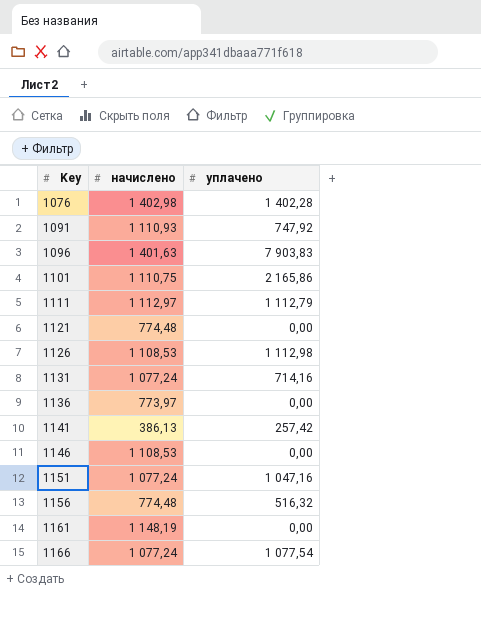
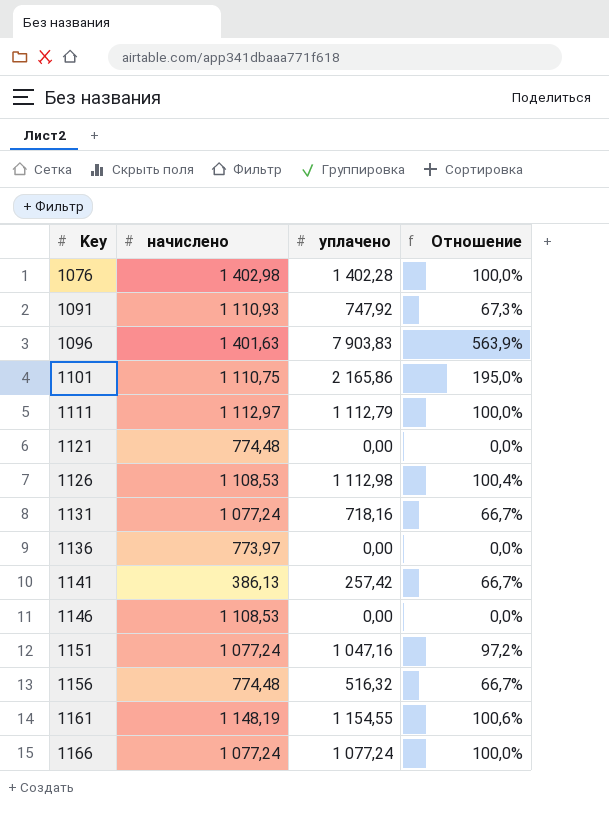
column Отношение | formula: none -> [уплачено] / [начислено]
1131 | уплачено: 714,16 -> 718,16
1161 | уплачено: 0,00 -> 1 154,55
1166 | уплачено: 1 077,54 -> 1 077,24

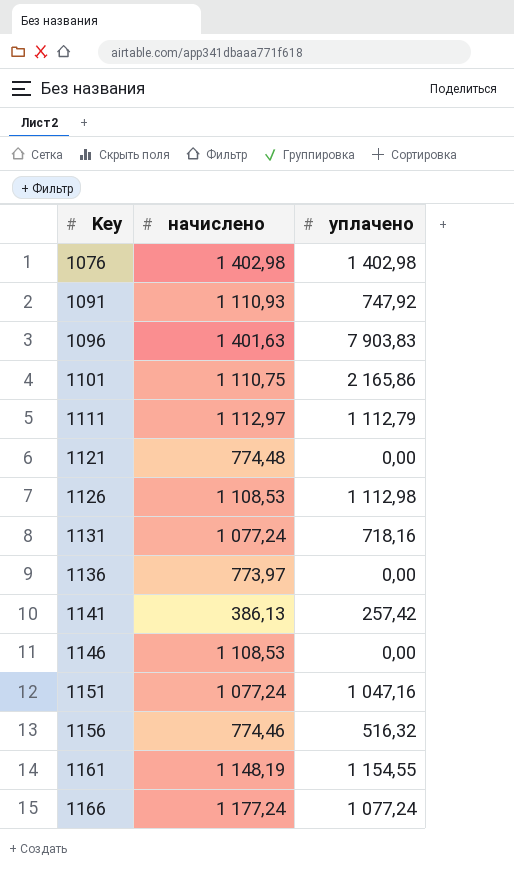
column Отношение | formula: [уплачено] / [начислено] -> none
1076 | уплачено: 1 402,28 -> 1 402,98
1156 | начислено: 774,48 -> 774,46
1166 | начислено: 1 077,24 -> 1 177,24

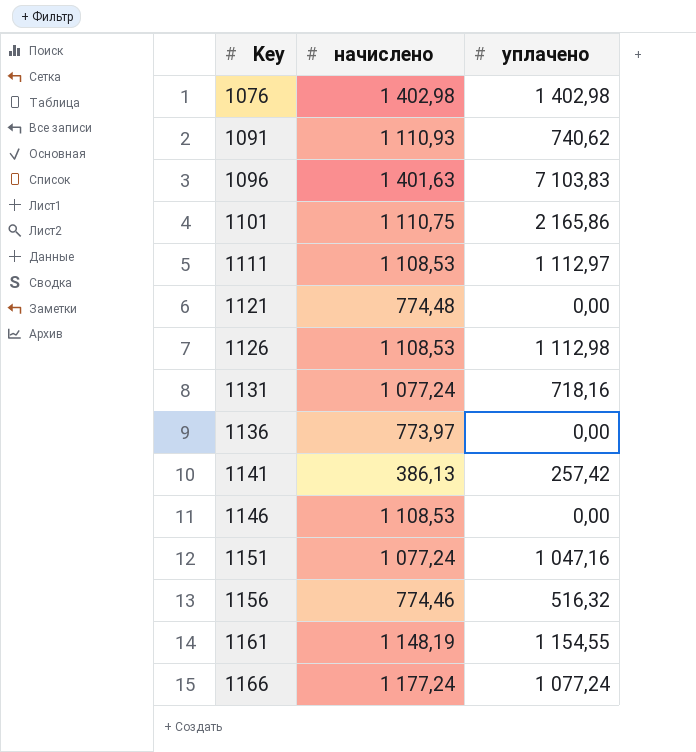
1091 | уплачено: 747,92 -> 740,62
1096 | уплачено: 7 903,83 -> 7 103,83
1111 | начислено: 1 112,97 -> 1 108,53
1111 | уплачено: 1 112,79 -> 1 112,97

